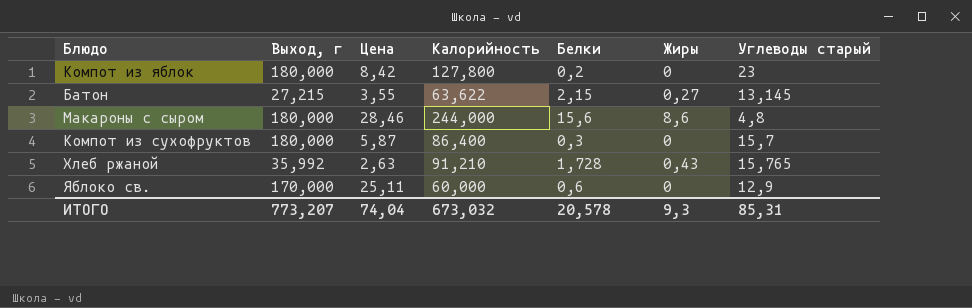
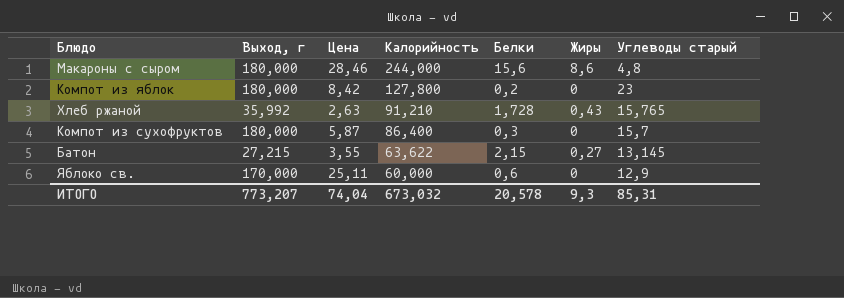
row order: none -> Калорийность descending

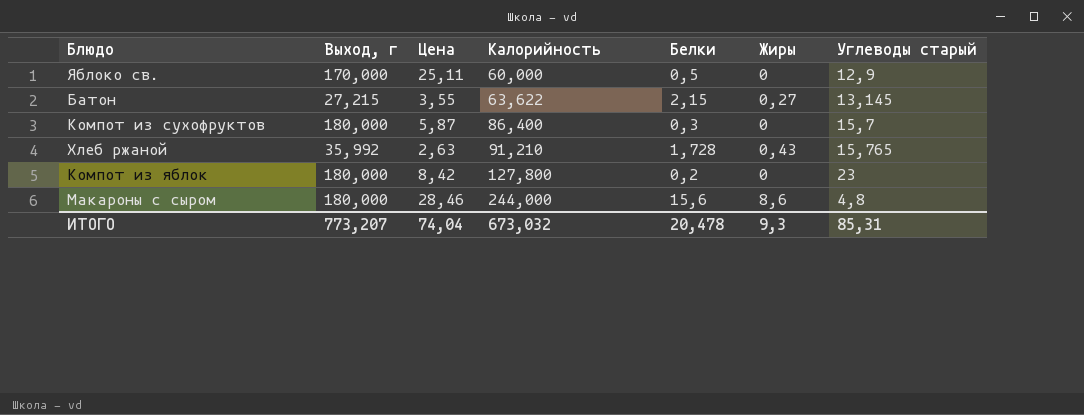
row order: Калорийность descending -> Калорийность ascending
Яблоко св. | Белки: 0,6 -> 0,5
ИТОГО | Белки: 20,578 -> 20,478

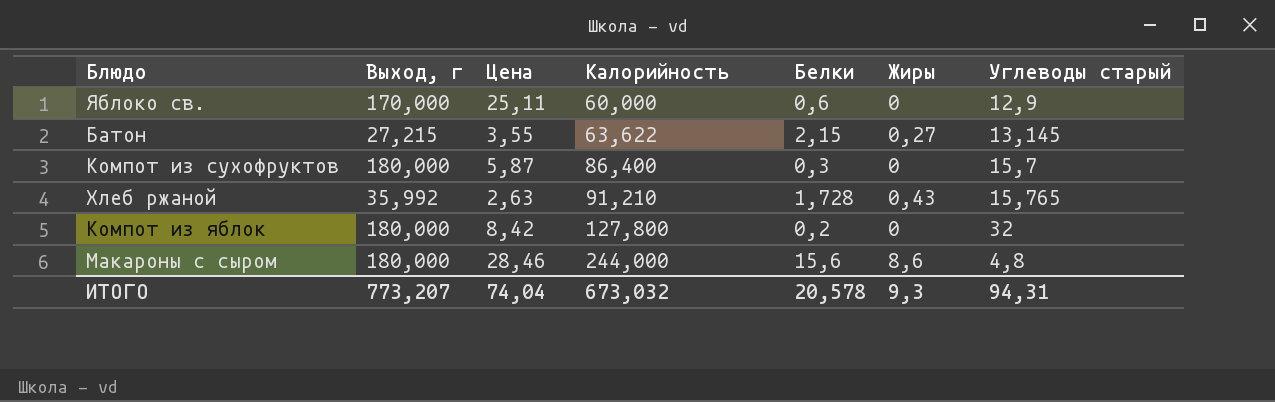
Яблоко св. | Белки: 0,5 -> 0,6
Компот из яблок | Углеводы старый: 23 -> 32
ИТОГО | Белки: 20,478 -> 20,578
ИТОГО | Углеводы старый: 85,31 -> 94,31

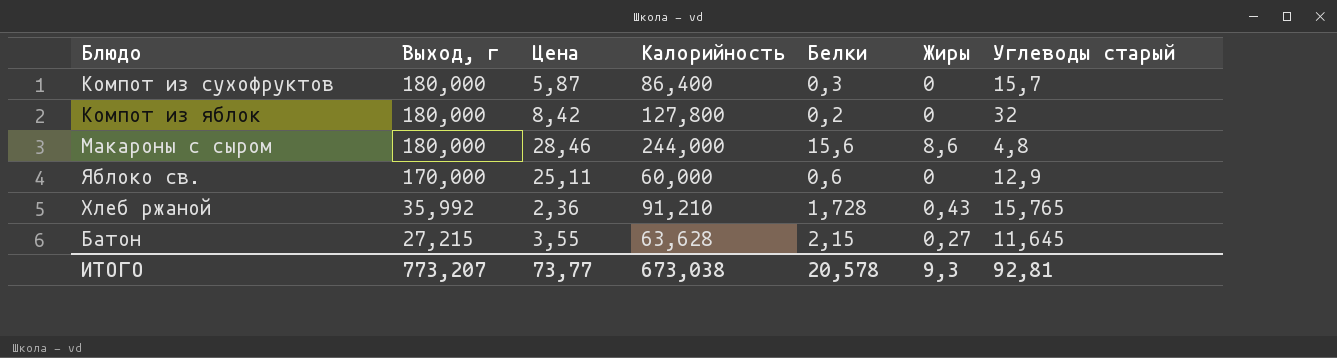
row order: Калорийность ascending -> Выход, г descending
Хлеб ржаной | Цена: 2,63 -> 2,36
Батон | Калорийность: 63,622 -> 63,628
Батон | Углеводы старый: 13,145 -> 11,645
ИТОГО | Цена: 74,04 -> 73,77
ИТОГО | Калорийность: 673,032 -> 673,038
ИТОГО | Углеводы старый: 94,31 -> 92,81

